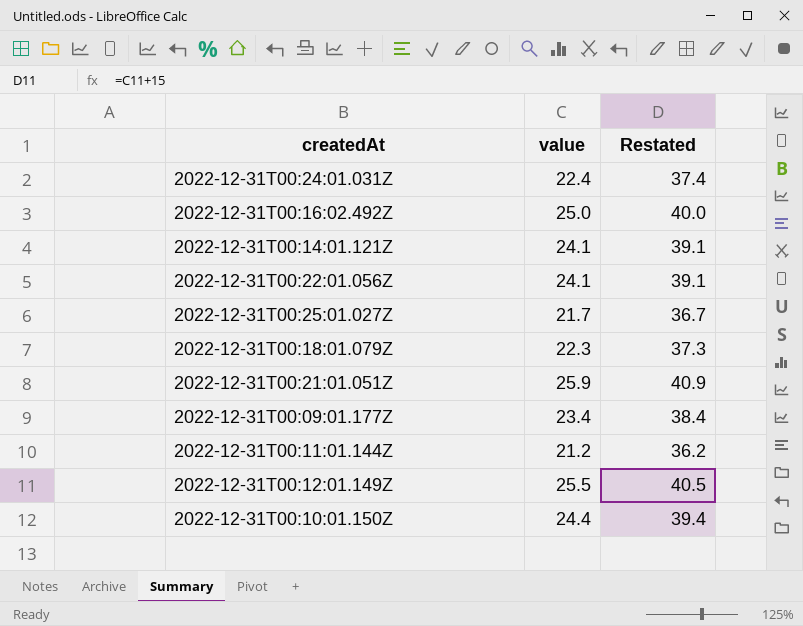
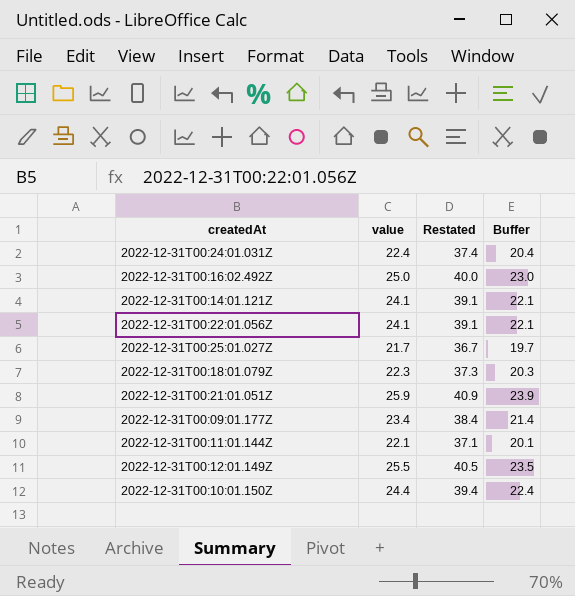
column Buffer | formula: none -> [value] - 2
2022-12-31T00:11:01.144Z | value: 21.2 -> 22.1
2022-12-31T00:11:01.144Z | Restated: 36.2 -> 37.1

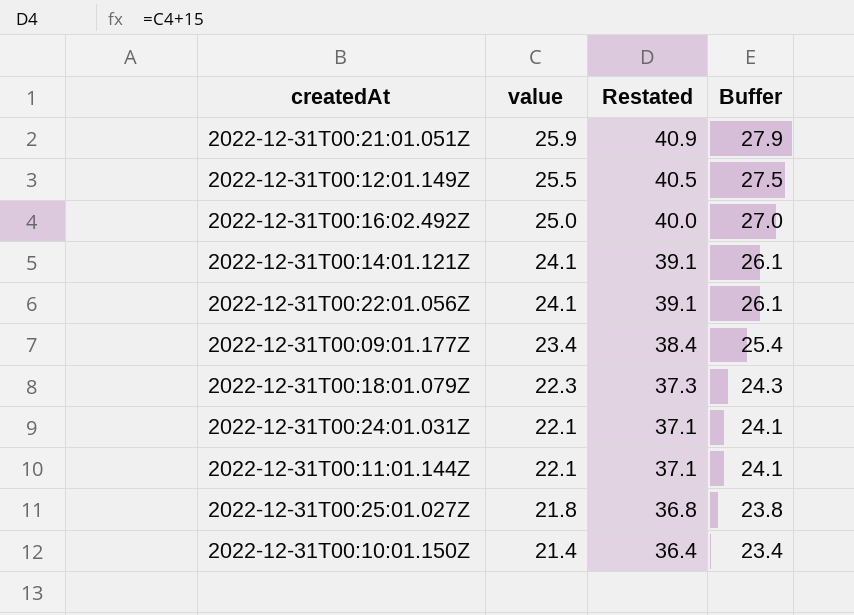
row order: none -> value descending
column Buffer | formula: [value] - 2 -> [value] + 2
2022-12-31T00:24:01.031Z | value: 22.4 -> 22.1
2022-12-31T00:24:01.031Z | Restated: 37.4 -> 37.1
2022-12-31T00:25:01.027Z | value: 21.7 -> 21.8
2022-12-31T00:25:01.027Z | Restated: 36.7 -> 36.8
2022-12-31T00:10:01.150Z | value: 24.4 -> 21.4
2022-12-31T00:10:01.150Z | Restated: 39.4 -> 36.4

